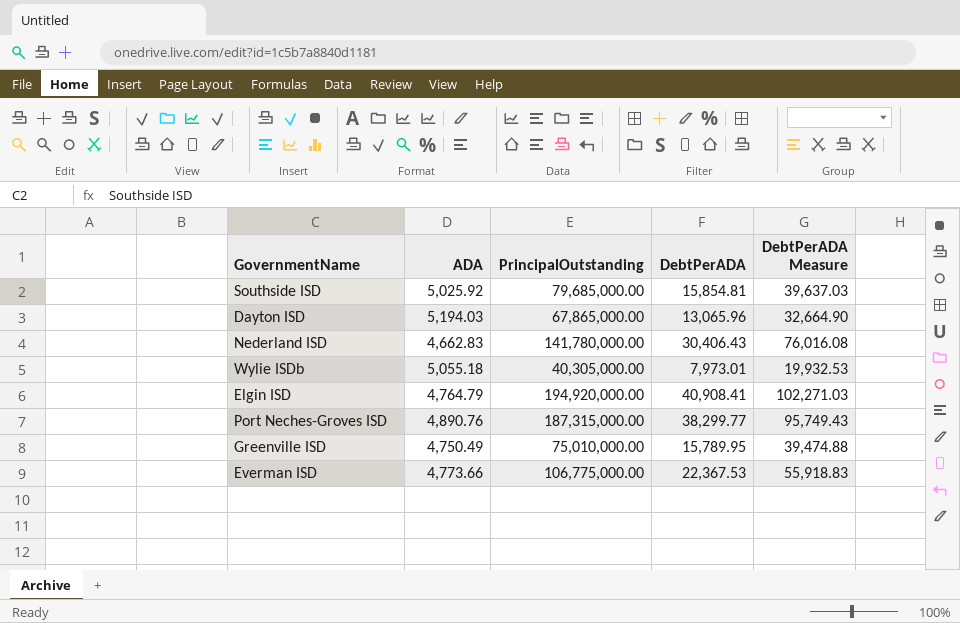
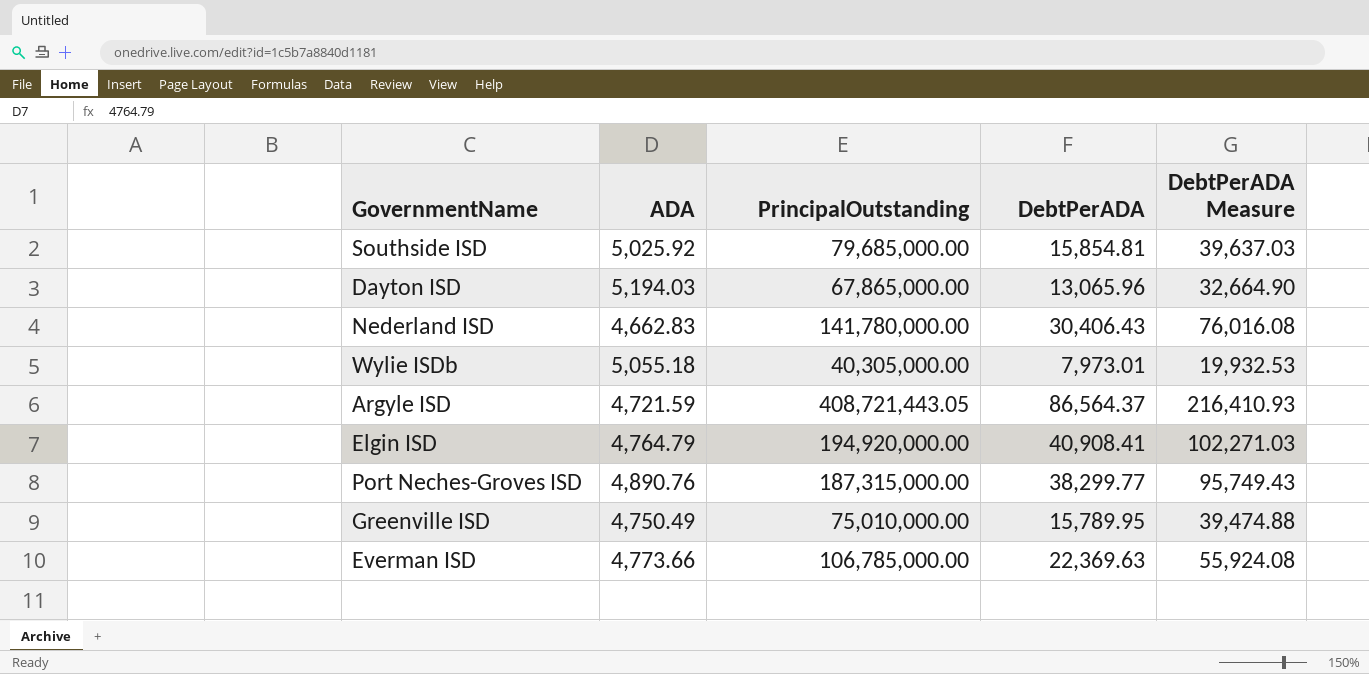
row Argyle ISD: none -> 4,721.59 | 408,721,443.05 | 86,564.37 | 216,410.93
Everman ISD | PrincipalOutstanding: 106,775,000.00 -> 106,785,000.00
Everman ISD | DebtPerADA: 22,367.53 -> 22,369.63
Everman ISD | DebtPerADA Measure: 55,918.83 -> 55,924.08

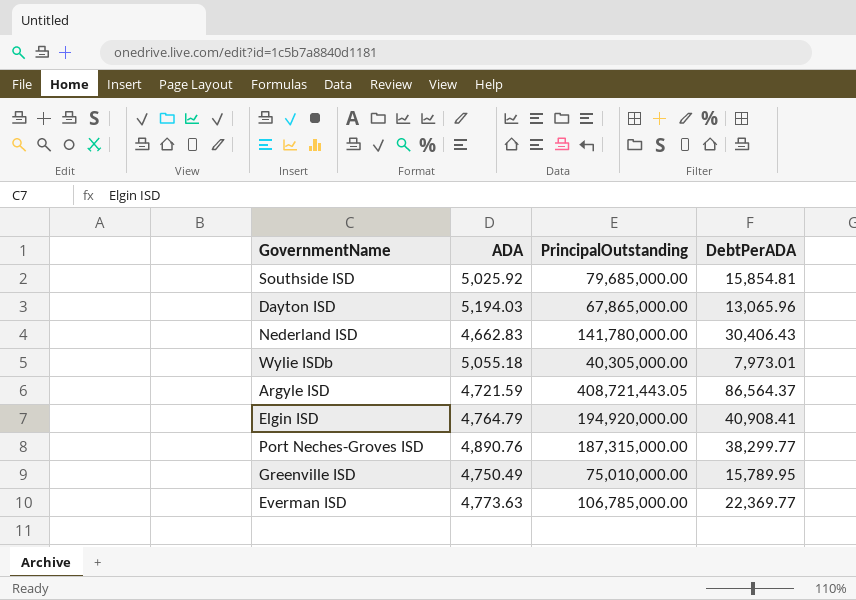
column DebtPerADA Measure | formula: [DebtPerADA] * 2.5 -> none
Everman ISD | ADA: 4,773.66 -> 4,773.63
Everman ISD | DebtPerADA: 22,369.63 -> 22,369.77

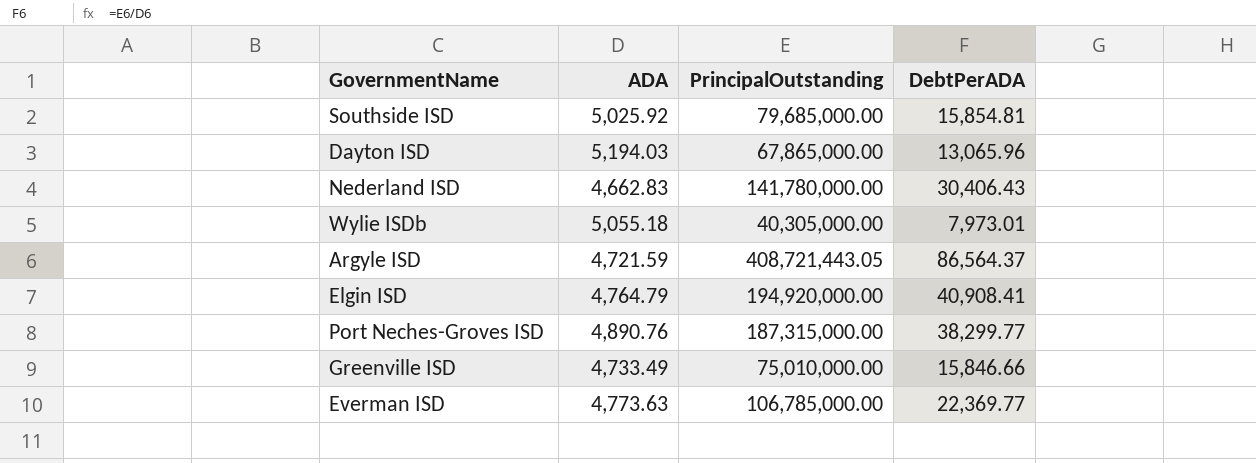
Greenville ISD | ADA: 4,750.49 -> 4,733.49
Greenville ISD | DebtPerADA: 15,789.95 -> 15,846.66

